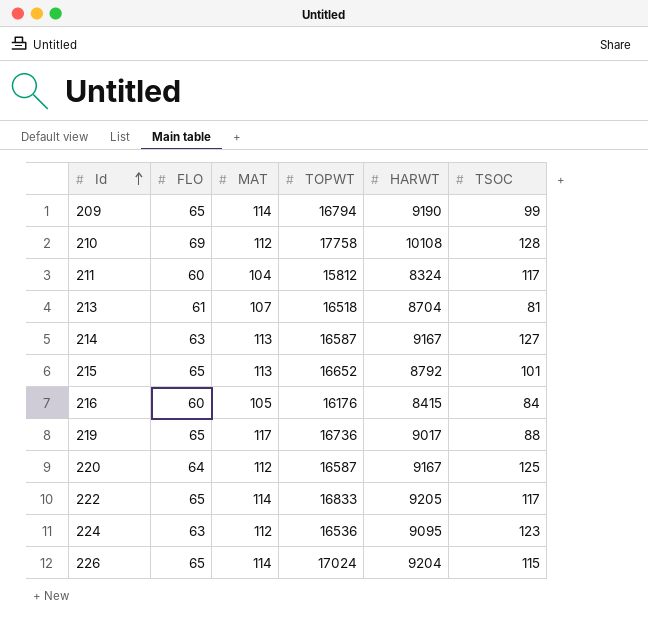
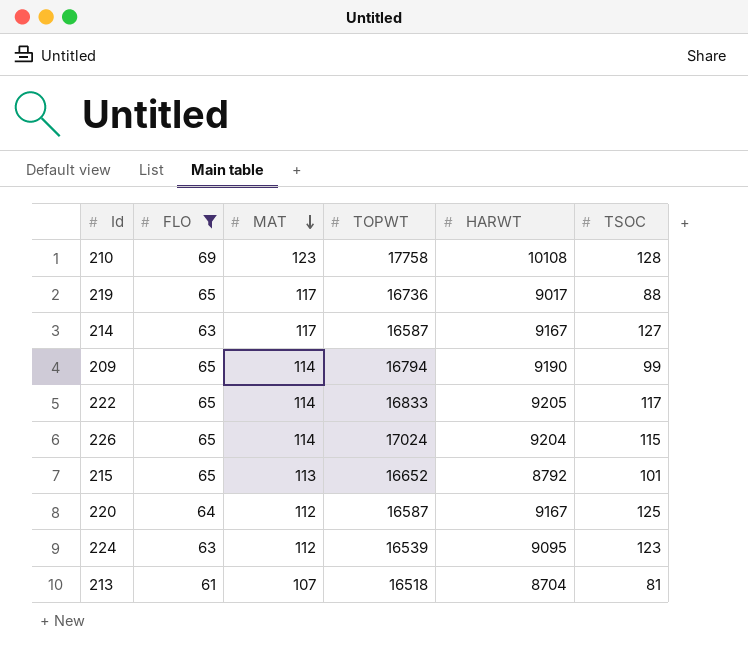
filter: none -> FLO != 60
row order: Id ascending -> MAT descending
210 | MAT: 112 -> 123
214 | MAT: 113 -> 117
224 | TOPWT: 16536 -> 16539

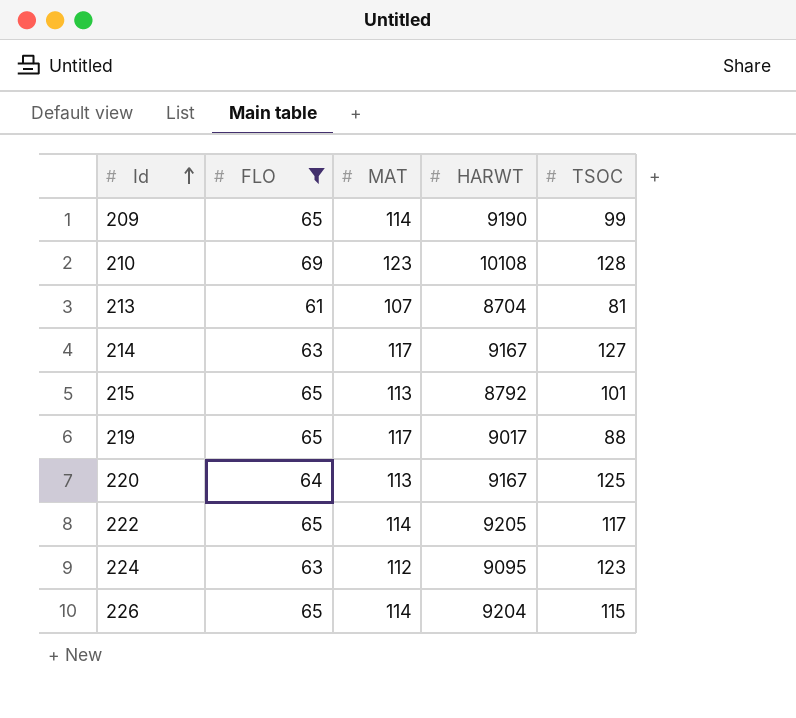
row order: MAT descending -> Id ascending
column TOPWT | position: 4 -> none
220 | MAT: 112 -> 113

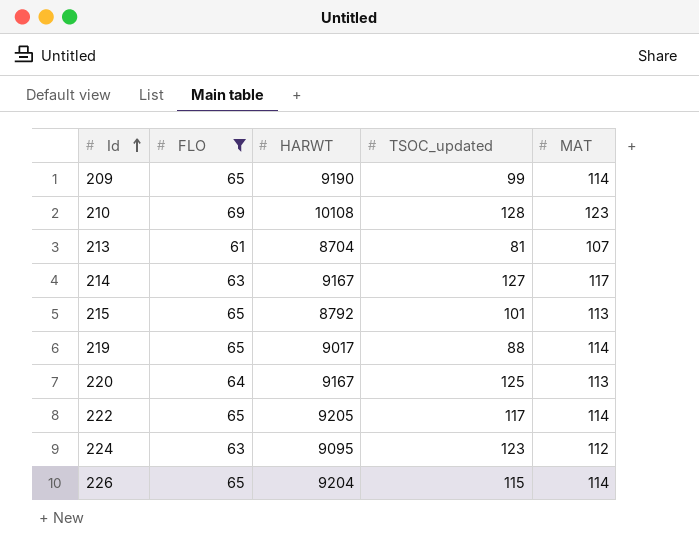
column name: TSOC -> TSOC_updated
column MAT | position: 3 -> 5
219 | MAT: 117 -> 114

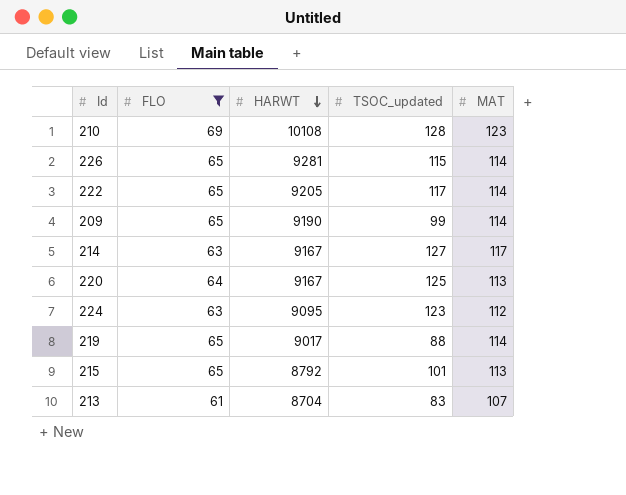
row order: Id ascending -> HARWT descending
226 | HARWT: 9204 -> 9281
213 | TSOC_updated: 81 -> 83

